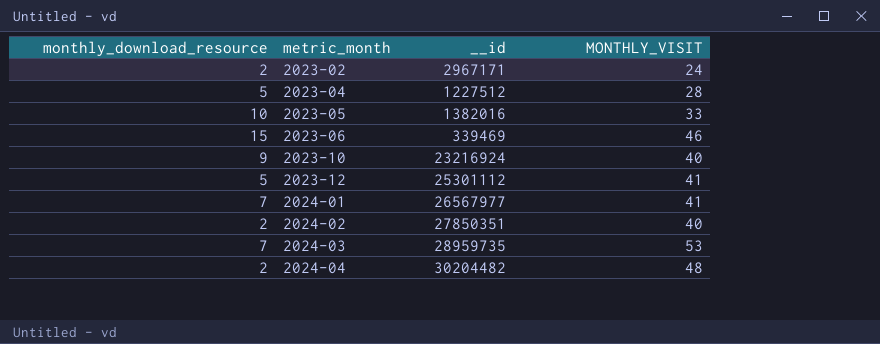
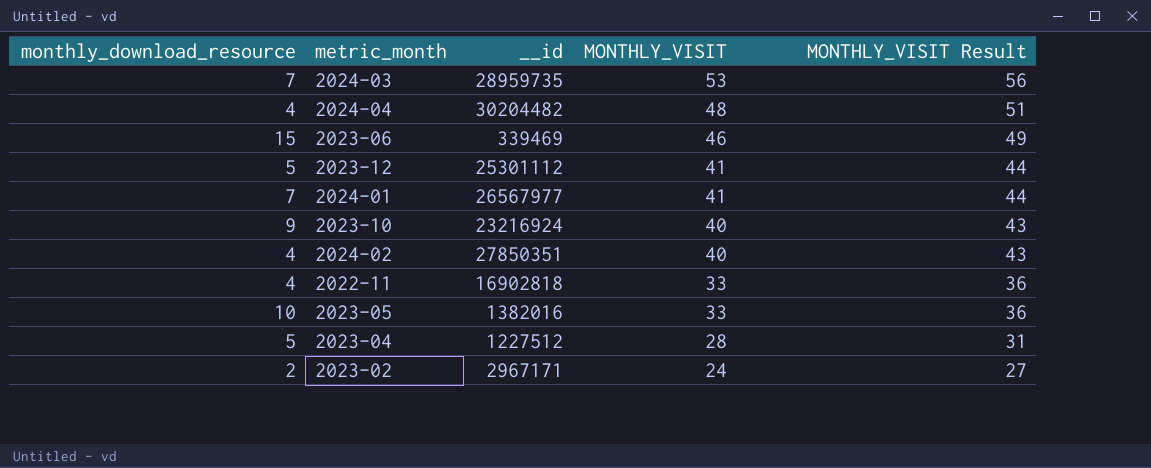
row order: metric_month ascending -> MONTHLY_VISIT descending
column MONTHLY_VISIT Result | formula: none -> [MONTHLY_VISIT] + 3
2024-04 | monthly_download_resource: 2 -> 4
2024-02 | monthly_download_resource: 2 -> 4
row 2022-11: none -> 4 | 16902818 | 33 | 36

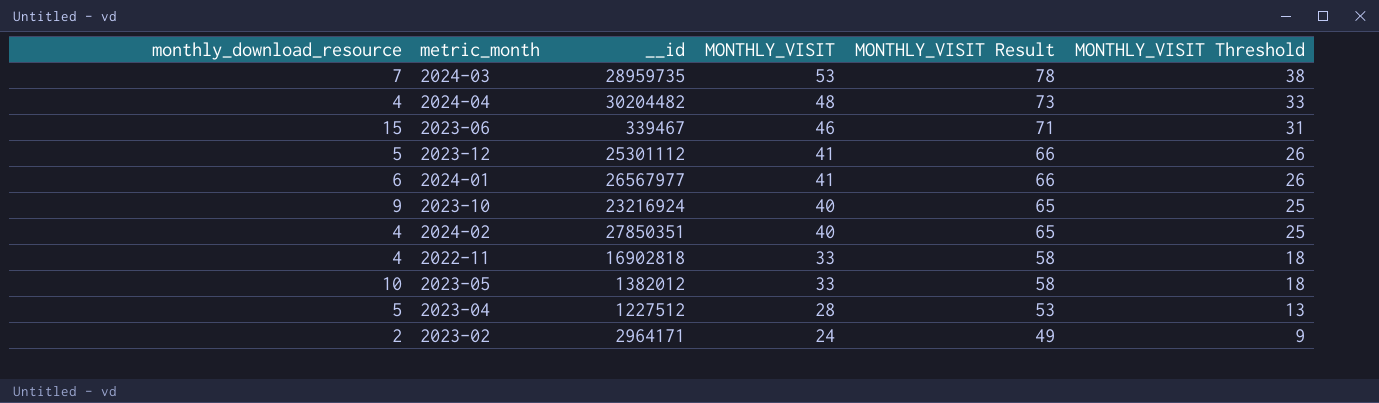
column MONTHLY_VISIT Result | formula: [MONTHLY_VISIT] + 3 -> [MONTHLY_VISIT] + 25
column MONTHLY_VISIT Threshold | formula: none -> [MONTHLY_VISIT] - 15
2023-06 | __id: 339469 -> 339467
2024-01 | monthly_download_resource: 7 -> 6
2023-05 | __id: 1382016 -> 1382012
2023-02 | __id: 2967171 -> 2964171

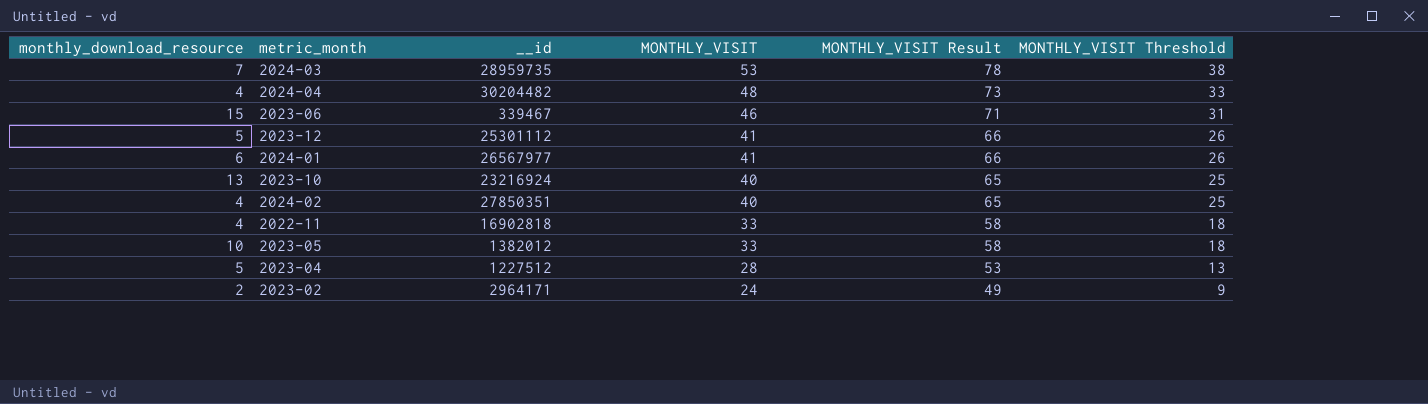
2023-10 | monthly_download_resource: 9 -> 13

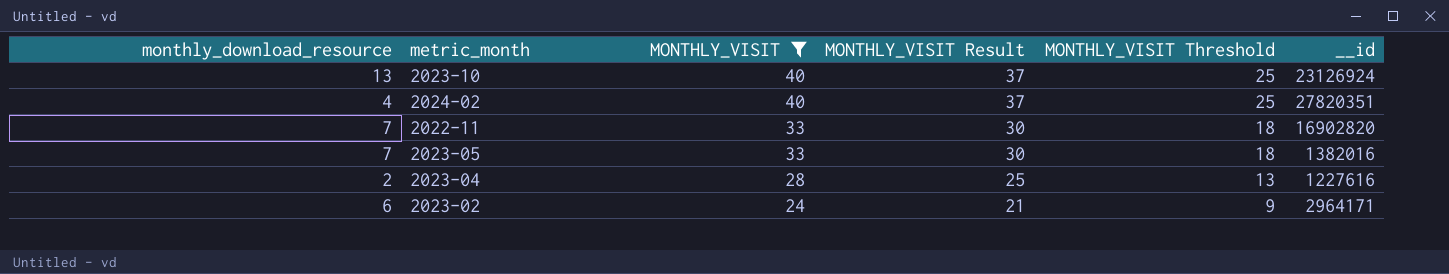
filter: none -> MONTHLY_VISIT <= 40
column MONTHLY_VISIT Result | formula: [MONTHLY_VISIT] + 25 -> [MONTHLY_VISIT] - 3
column __id | position: 3 -> 6
2023-10 | __id: 23216924 -> 23126924
2024-02 | __id: 27850351 -> 27820351
2022-11 | monthly_download_resource: 4 -> 7
2022-11 | __id: 16902818 -> 16902820
2023-05 | monthly_download_resource: 10 -> 7
2023-05 | __id: 1382012 -> 1382016
2023-04 | monthly_download_resource: 5 -> 2
2023-04 | __id: 1227512 -> 1227616
2023-02 | monthly_download_resource: 2 -> 6

